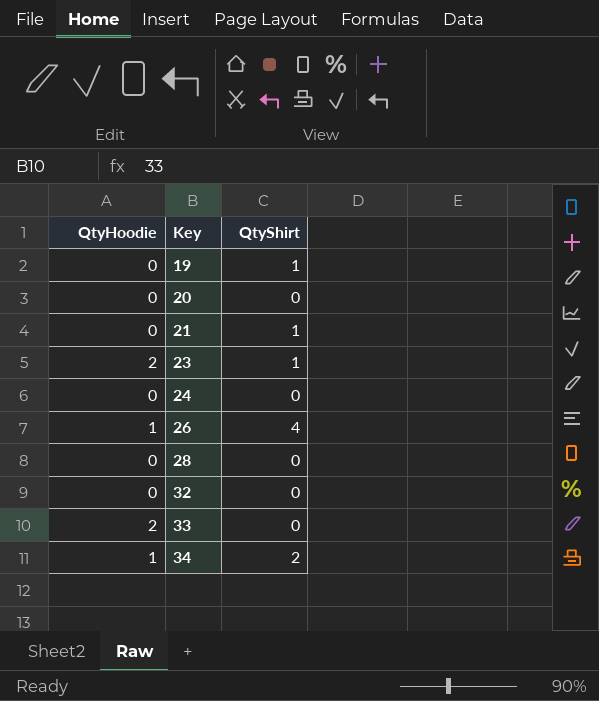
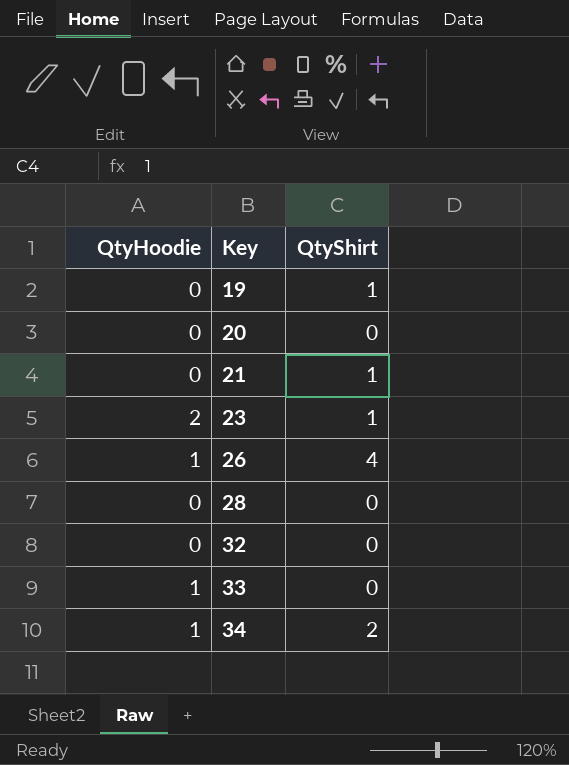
row 24: 0 | 0 -> none
33 | QtyHoodie: 2 -> 1

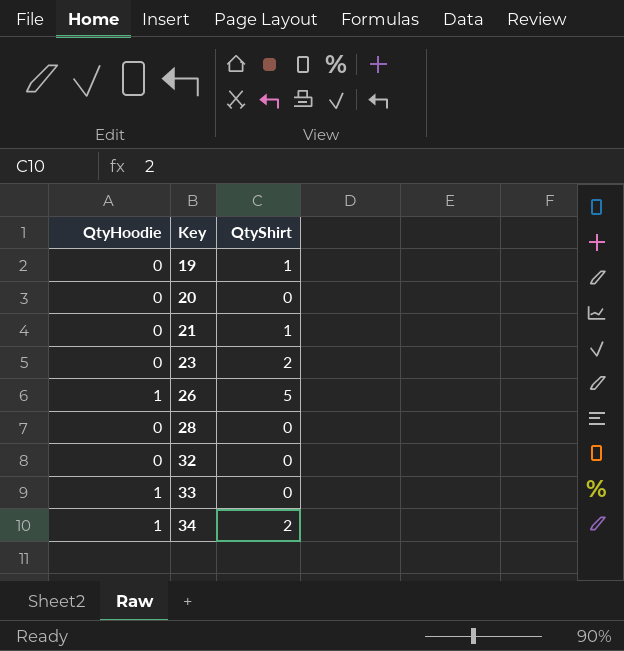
23 | QtyHoodie: 2 -> 0
23 | QtyShirt: 1 -> 2
26 | QtyShirt: 4 -> 5

